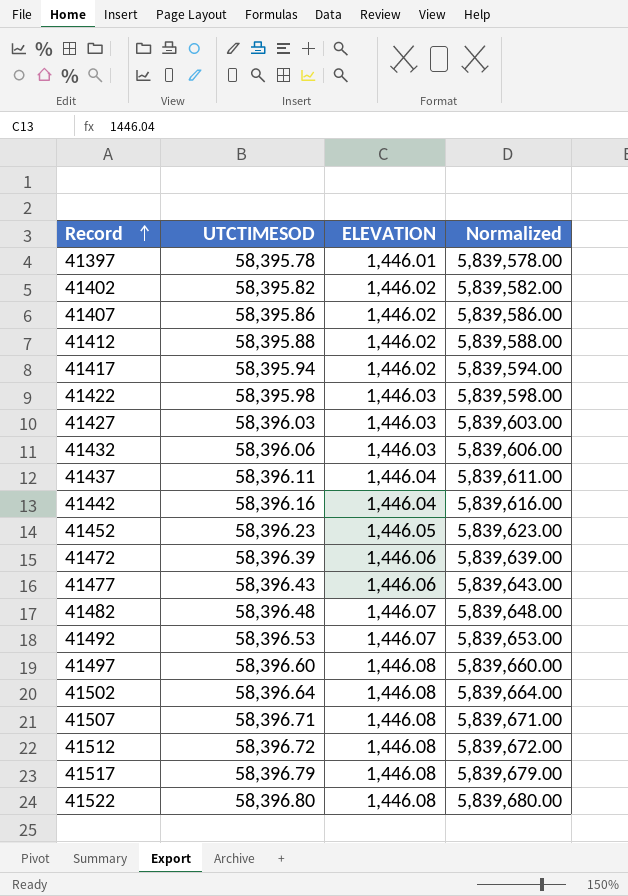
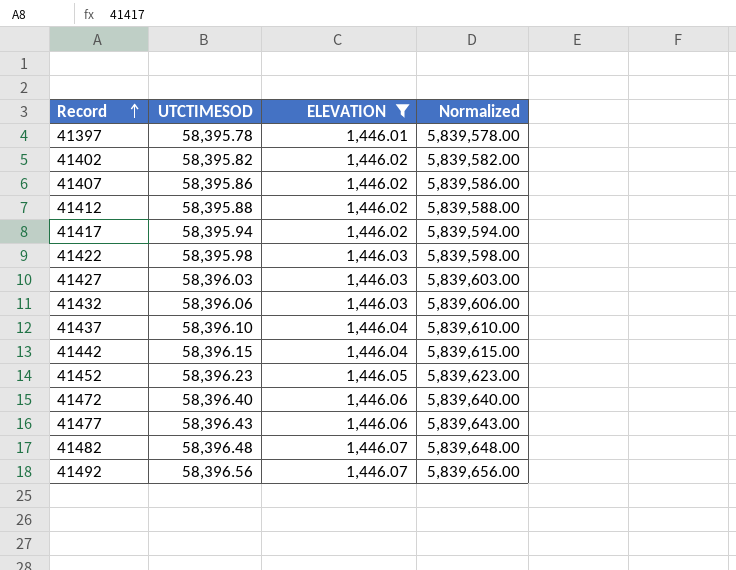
filter: none -> ELEVATION != 1,446.08
41437 | UTCTIMESOD: 58,396.11 -> 58,396.10
41437 | Normalized: 5,839,611.00 -> 5,839,610.00
41442 | UTCTIMESOD: 58,396.16 -> 58,396.15
41442 | Normalized: 5,839,616.00 -> 5,839,615.00
41472 | UTCTIMESOD: 58,396.39 -> 58,396.40
41472 | Normalized: 5,839,639.00 -> 5,839,640.00
41492 | UTCTIMESOD: 58,396.53 -> 58,396.56
41492 | Normalized: 5,839,653.00 -> 5,839,656.00

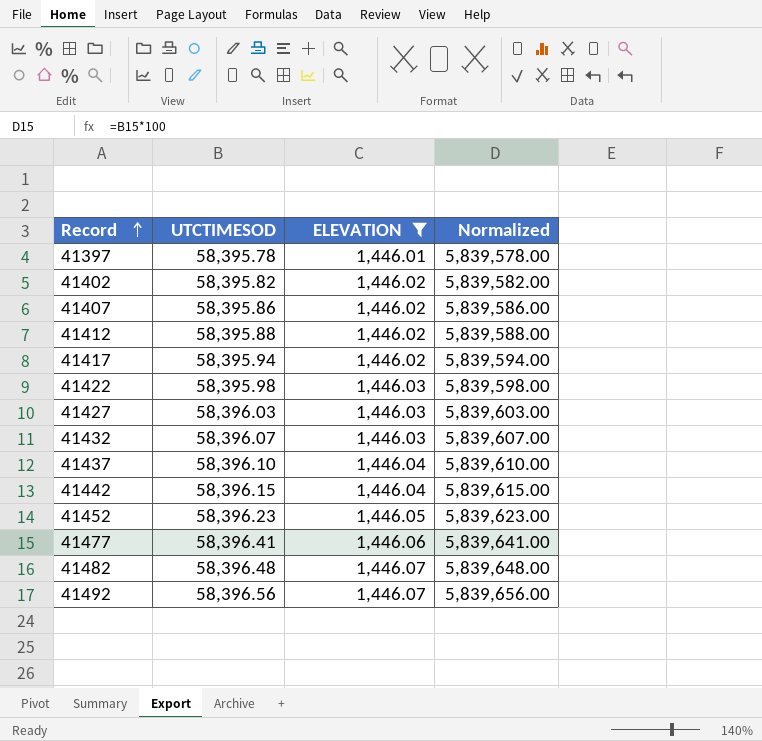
row 41472: 58,396.40 | 1,446.06 | 5,839,640.00 -> none
41432 | UTCTIMESOD: 58,396.06 -> 58,396.07
41432 | Normalized: 5,839,606.00 -> 5,839,607.00
41477 | UTCTIMESOD: 58,396.43 -> 58,396.41
41477 | Normalized: 5,839,643.00 -> 5,839,641.00

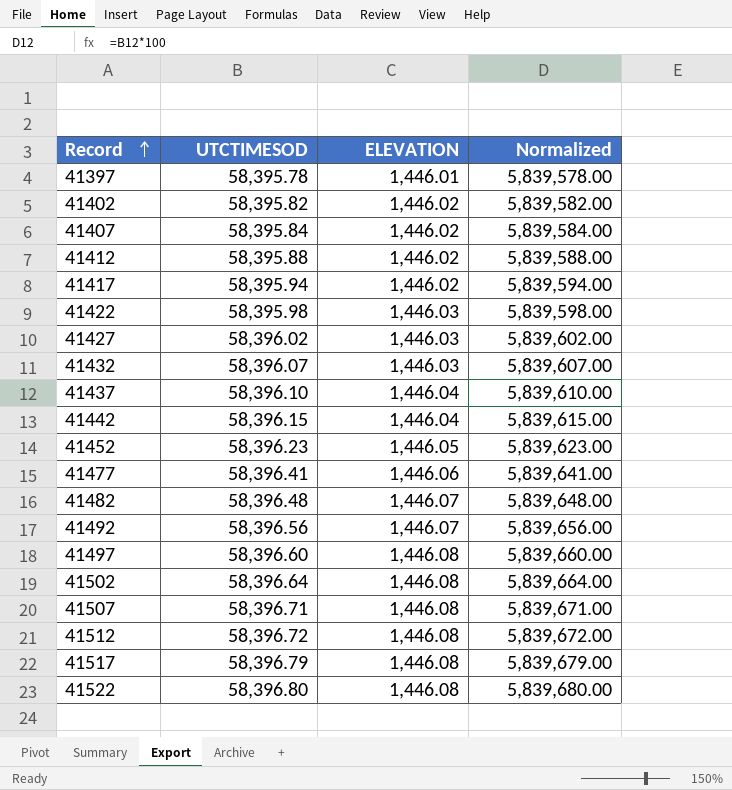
filter: ELEVATION != 1,446.08 -> none
41407 | UTCTIMESOD: 58,395.86 -> 58,395.84
41407 | Normalized: 5,839,586.00 -> 5,839,584.00
41427 | UTCTIMESOD: 58,396.03 -> 58,396.02
41427 | Normalized: 5,839,603.00 -> 5,839,602.00

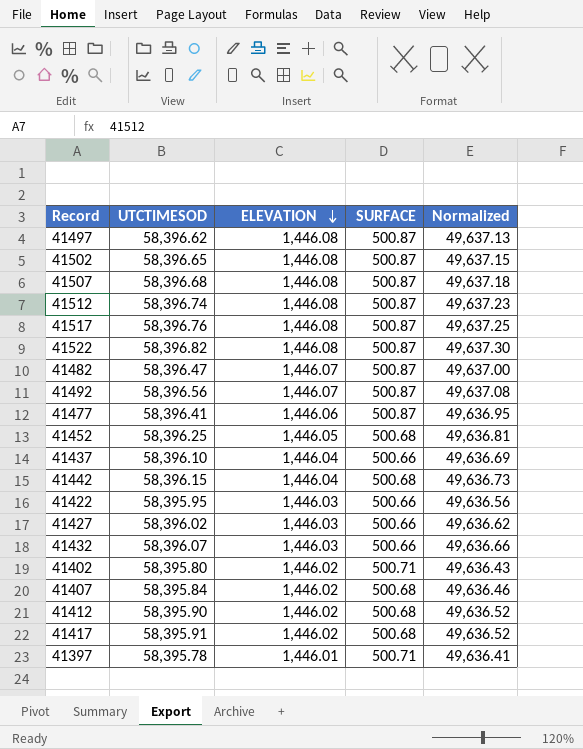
row order: Record ascending -> ELEVATION descending
column SURFACE | position: none -> 4
column Normalized | formula: [UTCTIMESOD] * 100 -> [UTCTIMESOD] * 0.85
41497 | UTCTIMESOD: 58,396.60 -> 58,396.62
41502 | UTCTIMESOD: 58,396.64 -> 58,396.65
41507 | UTCTIMESOD: 58,396.71 -> 58,396.68
41512 | UTCTIMESOD: 58,396.72 -> 58,396.74
41517 | UTCTIMESOD: 58,396.79 -> 58,396.76
41522 | UTCTIMESOD: 58,396.80 -> 58,396.82
41482 | UTCTIMESOD: 58,396.48 -> 58,396.47
41452 | UTCTIMESOD: 58,396.23 -> 58,396.25
41422 | UTCTIMESOD: 58,395.98 -> 58,395.95
41402 | UTCTIMESOD: 58,395.82 -> 58,395.80
41412 | UTCTIMESOD: 58,395.88 -> 58,395.90
41417 | UTCTIMESOD: 58,395.94 -> 58,395.91

